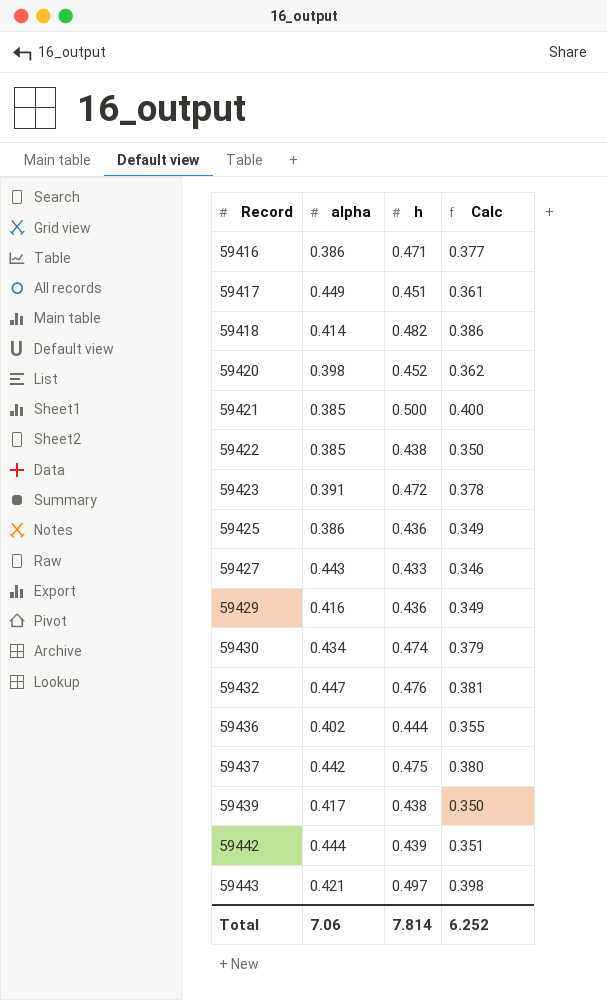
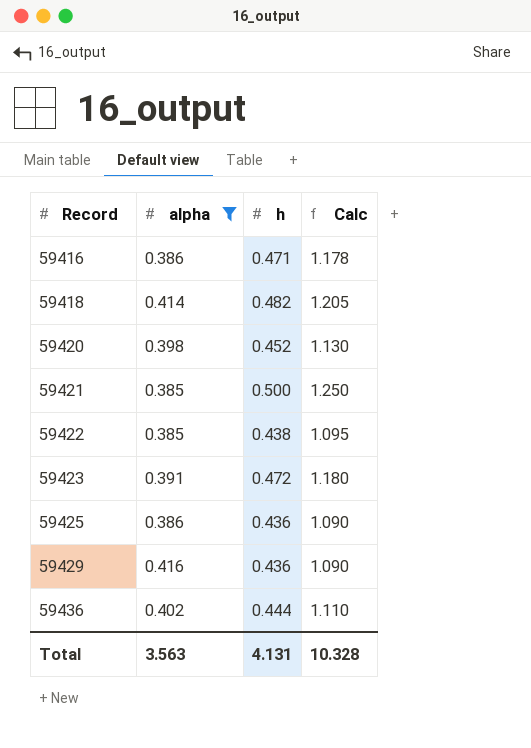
filter: none -> alpha <= 0.416
column Calc | formula: [h] * 0.8 -> [h] * 2.5
Total | alpha: 7.06 -> 3.563
Total | h: 7.814 -> 4.131
Total | Calc: 6.252 -> 10.328

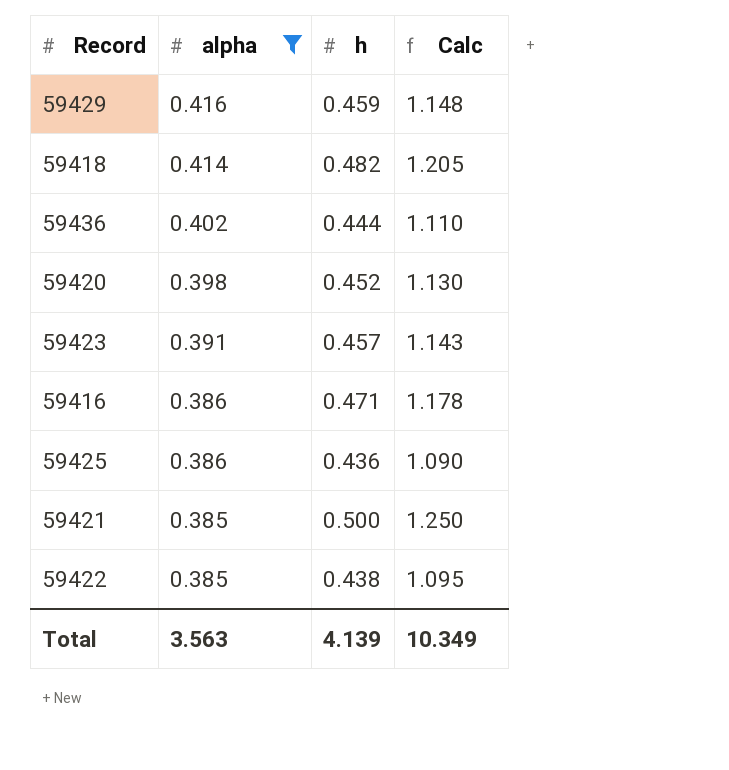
row order: Record ascending -> alpha descending
59429 | h: 0.436 -> 0.459
59429 | Calc: 1.090 -> 1.148
59423 | h: 0.472 -> 0.457
59423 | Calc: 1.180 -> 1.143
Total | h: 4.131 -> 4.139
Total | Calc: 10.328 -> 10.349

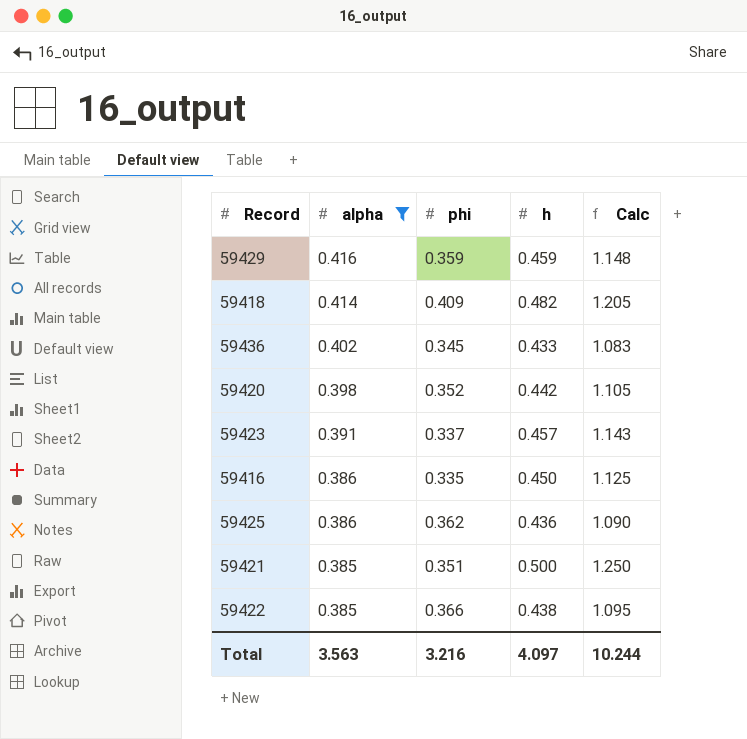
column phi | position: none -> 3
59436 | h: 0.444 -> 0.433
59436 | Calc: 1.110 -> 1.083
59420 | h: 0.452 -> 0.442
59420 | Calc: 1.130 -> 1.105
59416 | h: 0.471 -> 0.450
59416 | Calc: 1.178 -> 1.125
Total | h: 4.139 -> 4.097
Total | Calc: 10.349 -> 10.244

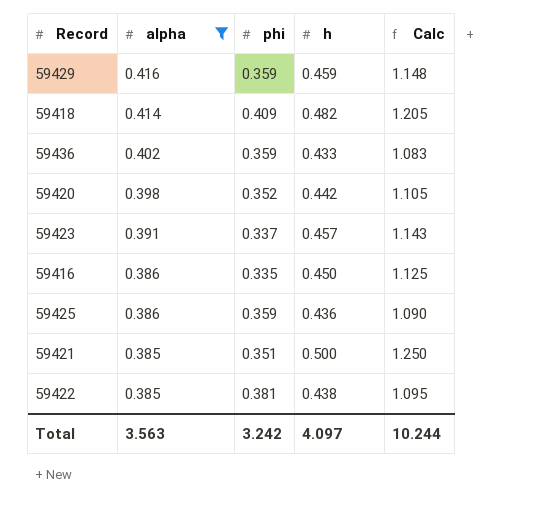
59436 | phi: 0.345 -> 0.359
59425 | phi: 0.362 -> 0.359
59422 | phi: 0.366 -> 0.381
Total | phi: 3.216 -> 3.242

